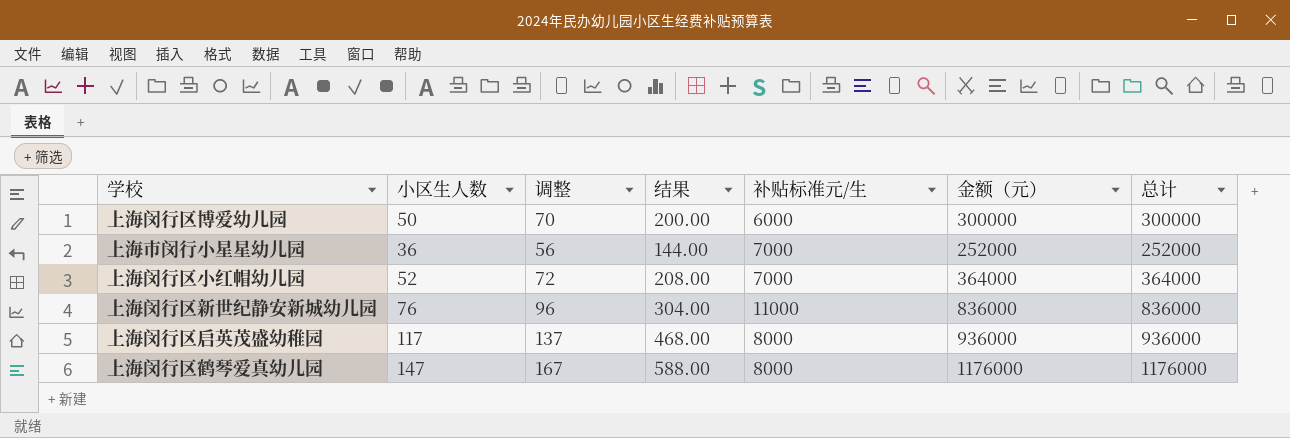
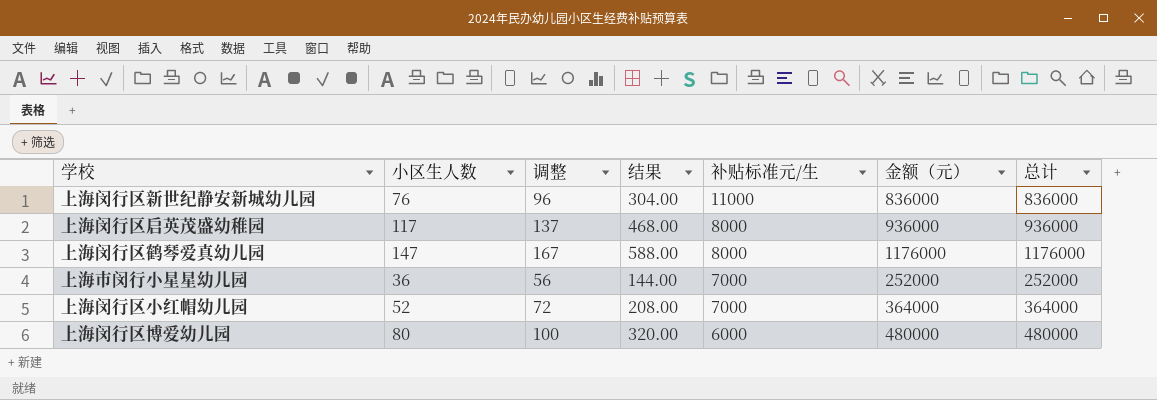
row order: none -> 补贴标准元/生 descending
上海闵行区博爱幼儿园 | 小区生人数: 50 -> 80
上海闵行区博爱幼儿园 | 调整: 70 -> 100
上海闵行区博爱幼儿园 | 结果: 200.00 -> 320.00
上海闵行区博爱幼儿园 | 金额（元）: 300000 -> 480000
上海闵行区博爱幼儿园 | 总计: 300000 -> 480000

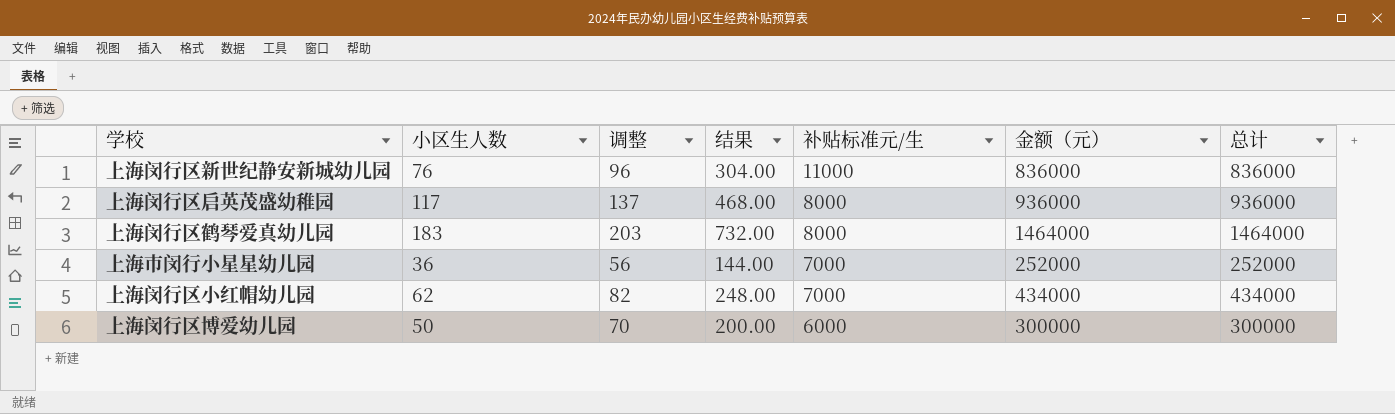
上海闵行区鹤琴爱真幼儿园 | 小区生人数: 147 -> 183
上海闵行区鹤琴爱真幼儿园 | 调整: 167 -> 203
上海闵行区鹤琴爱真幼儿园 | 结果: 588.00 -> 732.00
上海闵行区鹤琴爱真幼儿园 | 金额（元）: 1176000 -> 1464000
上海闵行区鹤琴爱真幼儿园 | 总计: 1176000 -> 1464000
上海闵行区小红帽幼儿园 | 小区生人数: 52 -> 62
上海闵行区小红帽幼儿园 | 调整: 72 -> 82
上海闵行区小红帽幼儿园 | 结果: 208.00 -> 248.00
上海闵行区小红帽幼儿园 | 金额（元）: 364000 -> 434000
上海闵行区小红帽幼儿园 | 总计: 364000 -> 434000
上海闵行区博爱幼儿园 | 小区生人数: 80 -> 50
上海闵行区博爱幼儿园 | 调整: 100 -> 70
上海闵行区博爱幼儿园 | 结果: 320.00 -> 200.00
上海闵行区博爱幼儿园 | 金额（元）: 480000 -> 300000
上海闵行区博爱幼儿园 | 总计: 480000 -> 300000

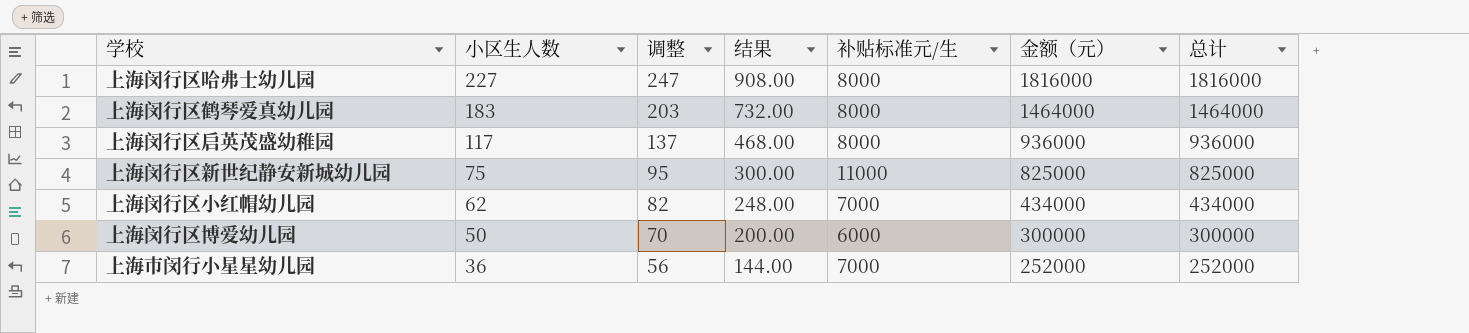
row order: 补贴标准元/生 descending -> 小区生人数 descending
row 上海闵行区哈弗士幼儿园: none -> 227 | 247 | 908.00 | 8000 | 1816000 | 1816000
上海闵行区新世纪静安新城幼儿园 | 小区生人数: 76 -> 75
上海闵行区新世纪静安新城幼儿园 | 调整: 96 -> 95
上海闵行区新世纪静安新城幼儿园 | 结果: 304.00 -> 300.00
上海闵行区新世纪静安新城幼儿园 | 金额（元）: 836000 -> 825000
上海闵行区新世纪静安新城幼儿园 | 总计: 836000 -> 825000

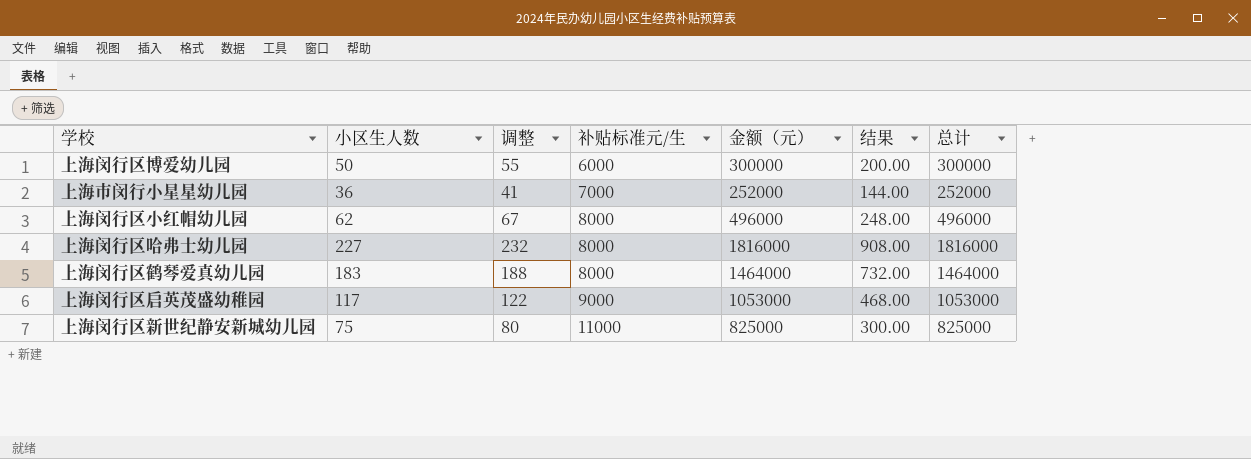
row order: 小区生人数 descending -> 补贴标准元/生 ascending
column 调整 | formula: [小区生人数] + 20 -> [小区生人数] + 5
column 结果 | position: 4 -> 6
上海闵行区小红帽幼儿园 | 补贴标准元/生: 7000 -> 8000
上海闵行区小红帽幼儿园 | 金额（元）: 434000 -> 496000
上海闵行区小红帽幼儿园 | 总计: 434000 -> 496000
上海闵行区启英茂盛幼稚园 | 补贴标准元/生: 8000 -> 9000
上海闵行区启英茂盛幼稚园 | 金额（元）: 936000 -> 1053000
上海闵行区启英茂盛幼稚园 | 总计: 936000 -> 1053000

